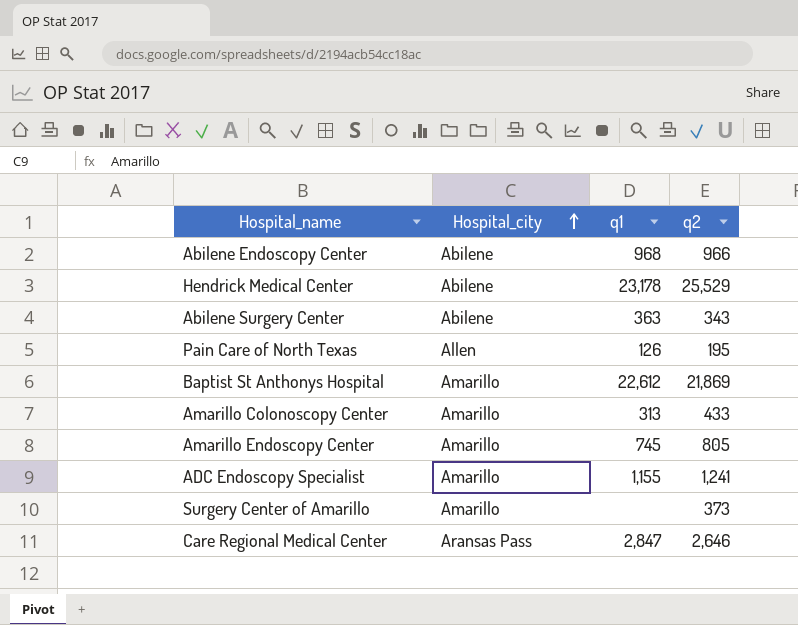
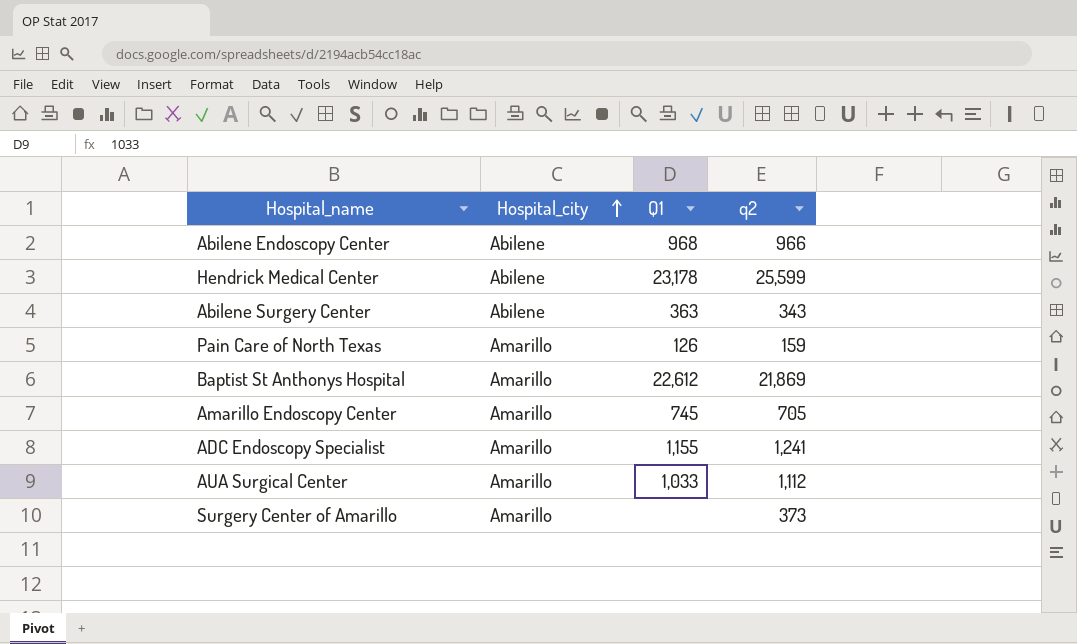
column name: q1 -> Q1
row Amarillo Colonoscopy Center: Amarillo | 313 | 433 -> none
row Care Regional Medical Center: Aransas Pass | 2,847 | 2,646 -> none
Hendrick Medical Center | q2: 25,529 -> 25,599
Pain Care of North Texas | Hospital_city: Allen -> Amarillo
Pain Care of North Texas | q2: 195 -> 159
Amarillo Endoscopy Center | q2: 805 -> 705
row AUA Surgical Center: none -> Amarillo | 1,033 | 1,112

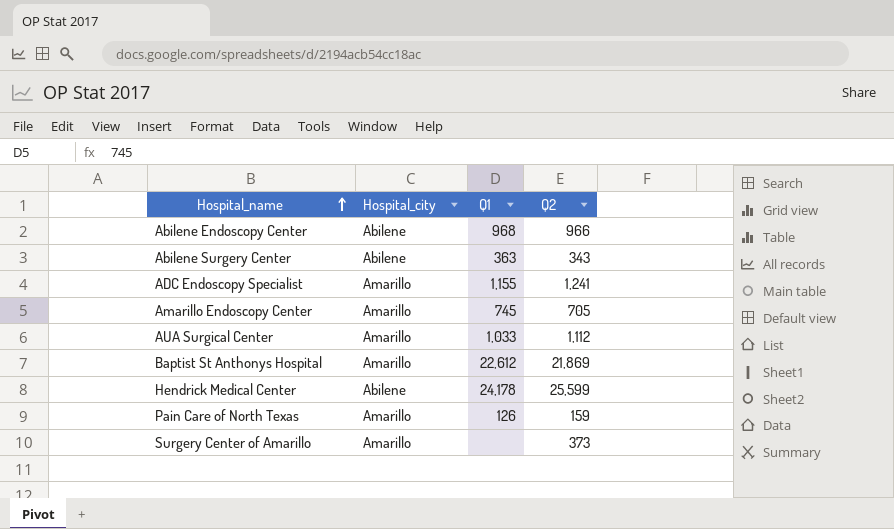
row order: Hospital_city ascending -> Hospital_name ascending
column name: q2 -> Q2
Hendrick Medical Center | Q1: 23,178 -> 24,178

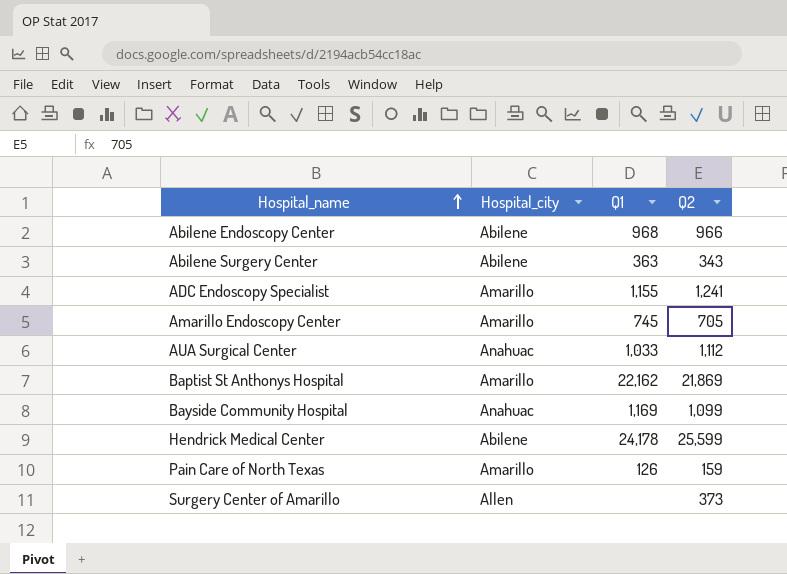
AUA Surgical Center | Hospital_city: Amarillo -> Anahuac
Baptist St Anthonys Hospital | Q1: 22,612 -> 22,162
row Bayside Community Hospital: none -> Anahuac | 1,169 | 1,099
Surgery Center of Amarillo | Hospital_city: Amarillo -> Allen

